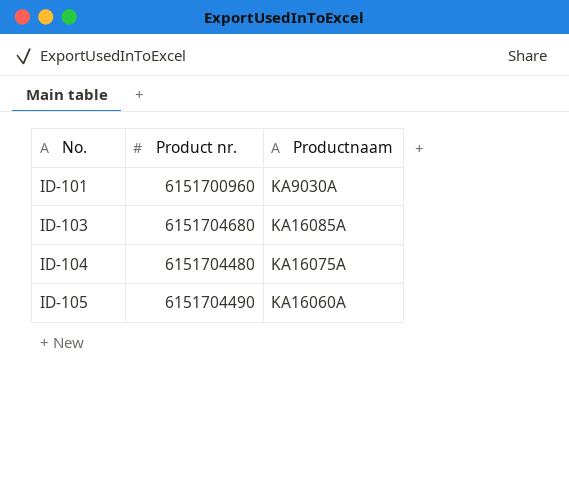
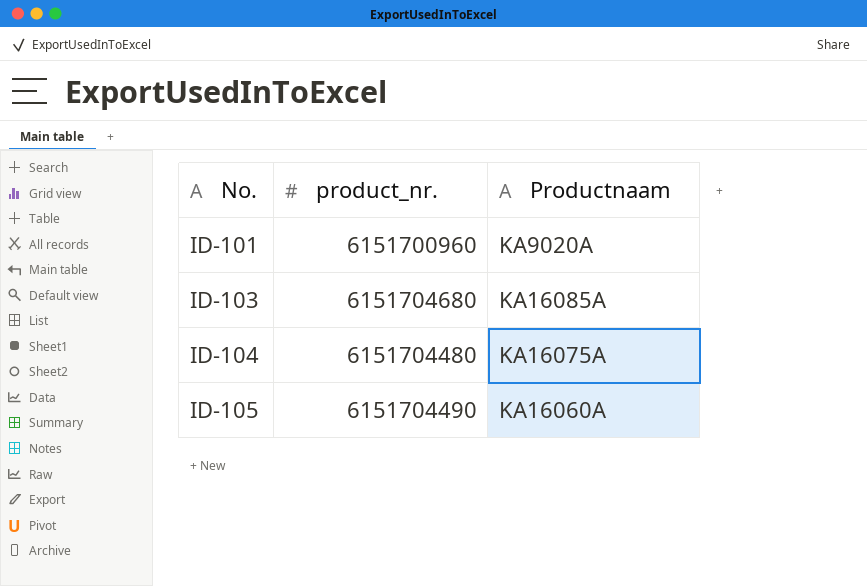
column name: Product nr. -> product_nr.
ID-101 | Productnaam: KA9030A -> KA9020A

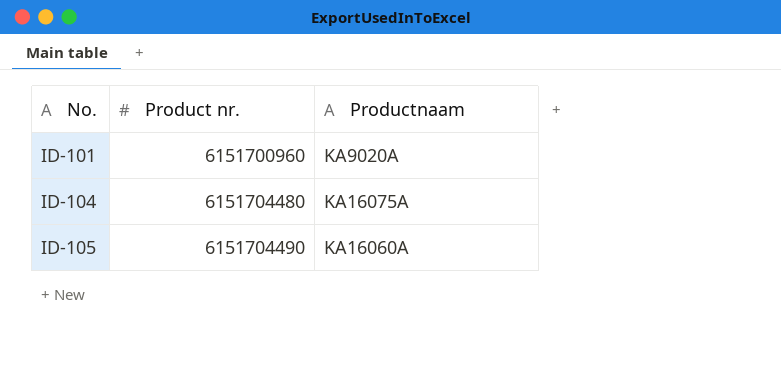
column name: product_nr. -> Product nr.
row ID-103: 6151704680 | KA16085A -> none

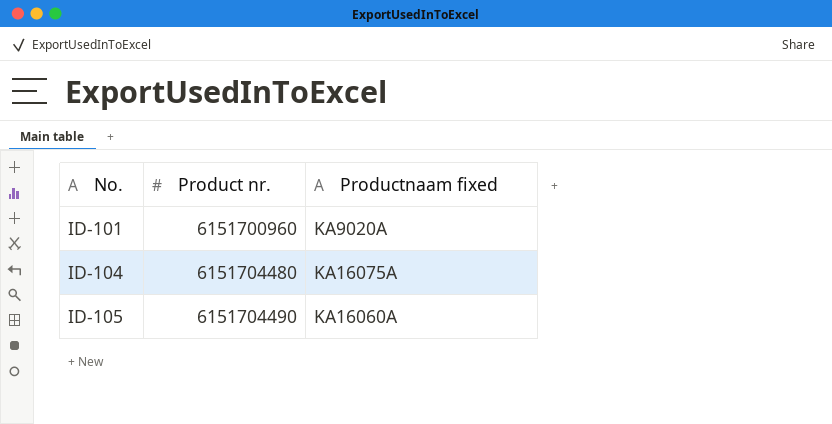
column name: Productnaam -> Productnaam fixed

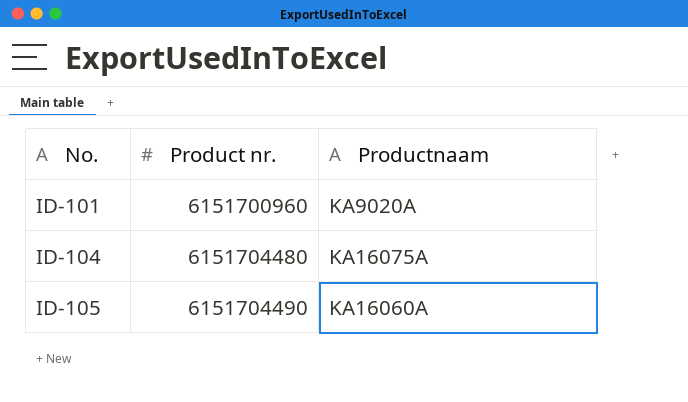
column name: Productnaam fixed -> Productnaam

